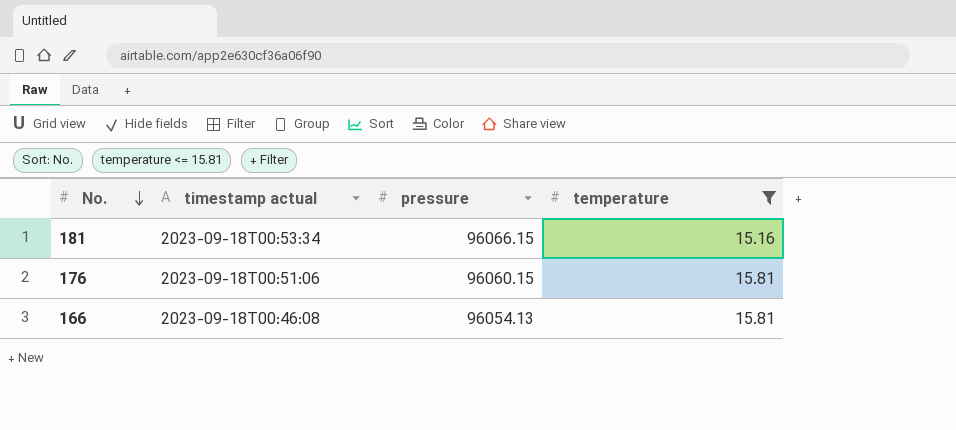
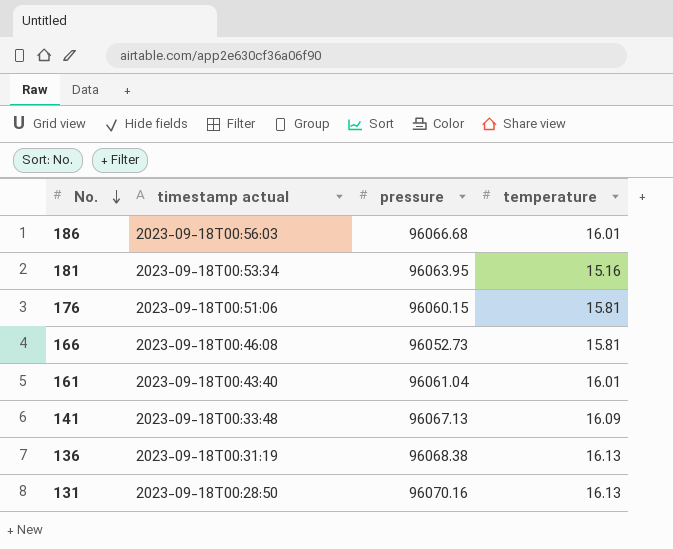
filter: temperature <= 15.81 -> none
181 | pressure: 96066.15 -> 96063.95
166 | pressure: 96054.13 -> 96052.73

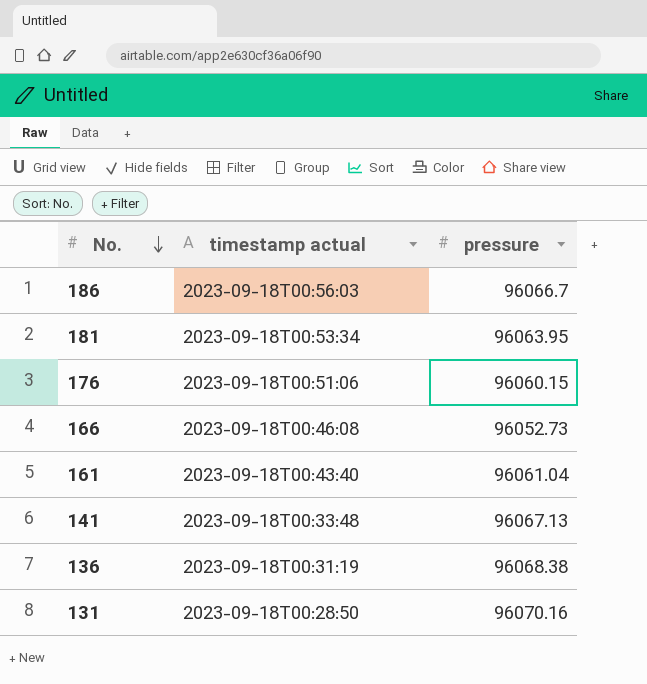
column temperature | position: 4 -> none
186 | pressure: 96066.68 -> 96066.7

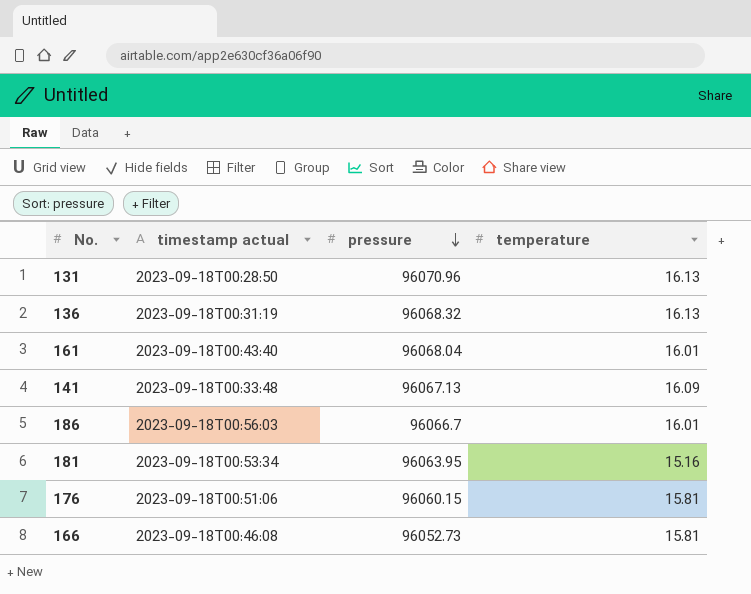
row order: No. descending -> pressure descending
column temperature | position: none -> 4
131 | pressure: 96070.16 -> 96070.96
136 | pressure: 96068.38 -> 96068.32
161 | pressure: 96061.04 -> 96068.04

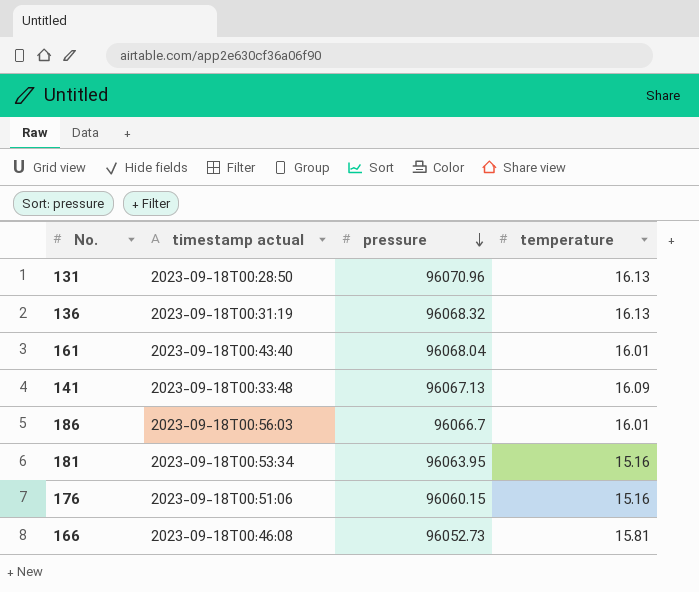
176 | temperature: 15.81 -> 15.16

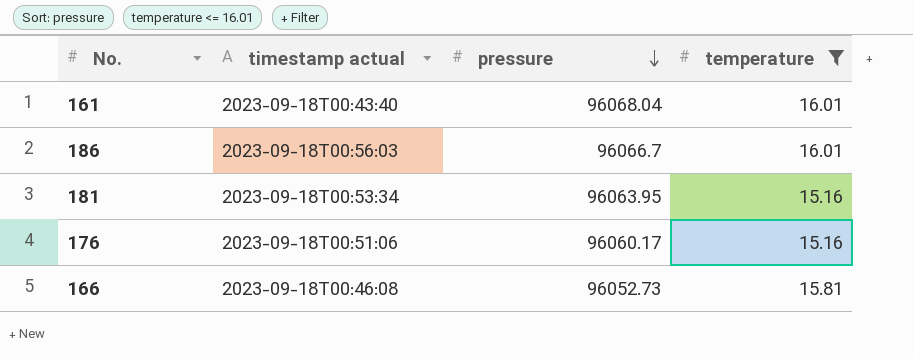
filter: none -> temperature <= 16.01
176 | pressure: 96060.15 -> 96060.17

